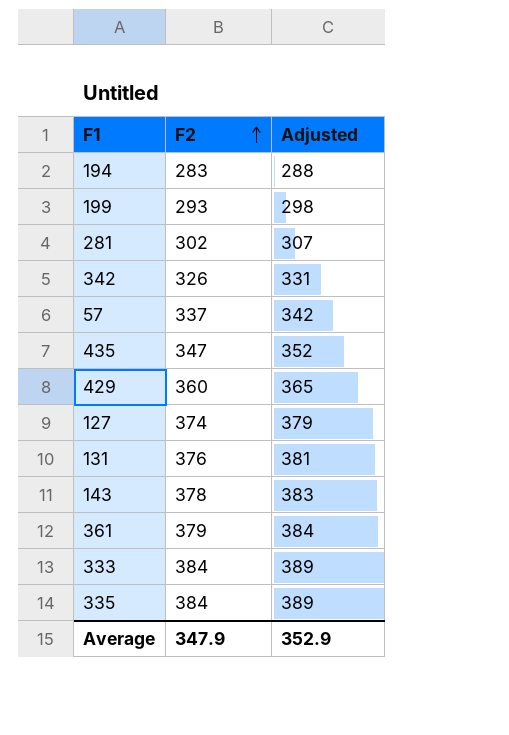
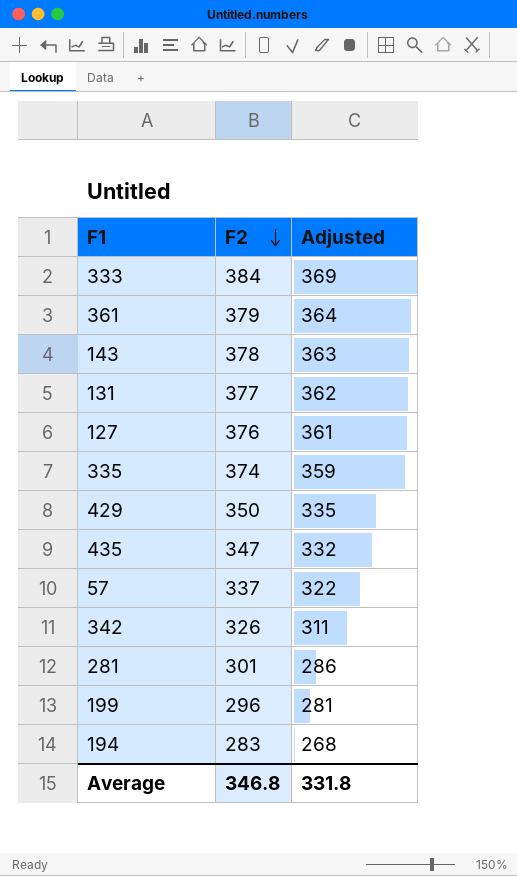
row order: F2 ascending -> F2 descending
column Adjusted | formula: [F2] + 5 -> [F2] - 15
131 | F2: 376 -> 377
127 | F2: 374 -> 376
335 | F2: 384 -> 374
429 | F2: 360 -> 350
281 | F2: 302 -> 301
199 | F2: 293 -> 296
Average | F2: 347.9 -> 346.8
Average | Adjusted: 352.9 -> 331.8

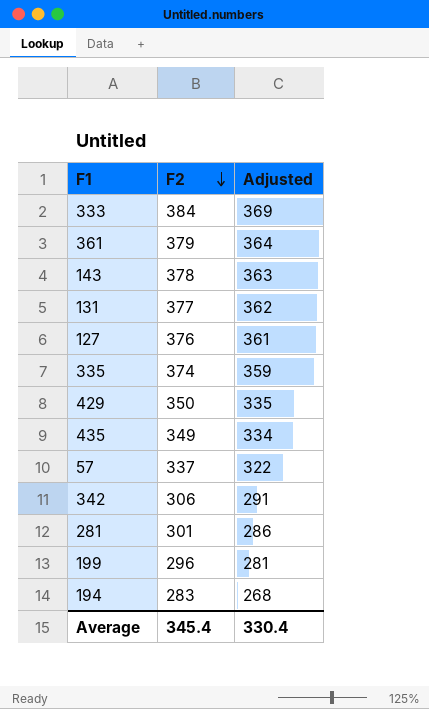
435 | F2: 347 -> 349
435 | Adjusted: 332 -> 334
342 | F2: 326 -> 306
342 | Adjusted: 311 -> 291
Average | F2: 346.8 -> 345.4
Average | Adjusted: 331.8 -> 330.4

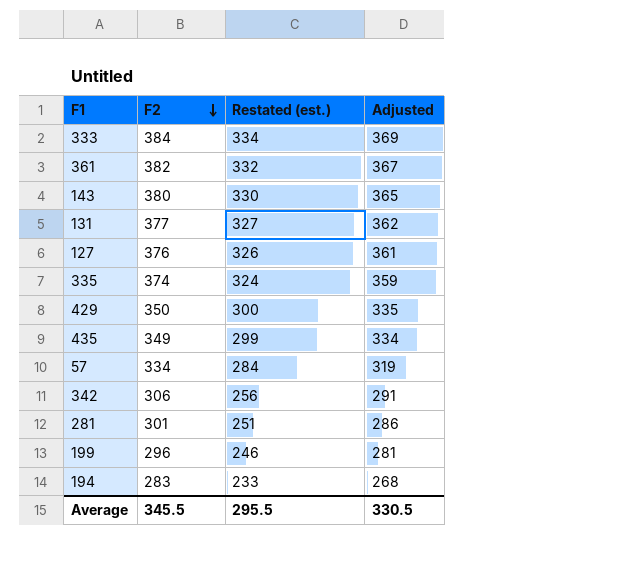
column Restated (est.) | formula: none -> [F2] - 50
361 | F2: 379 -> 382
361 | Adjusted: 364 -> 367
143 | F2: 378 -> 380
143 | Adjusted: 363 -> 365
57 | F2: 337 -> 334
57 | Adjusted: 322 -> 319
Average | F2: 345.4 -> 345.5
Average | Adjusted: 330.4 -> 330.5

